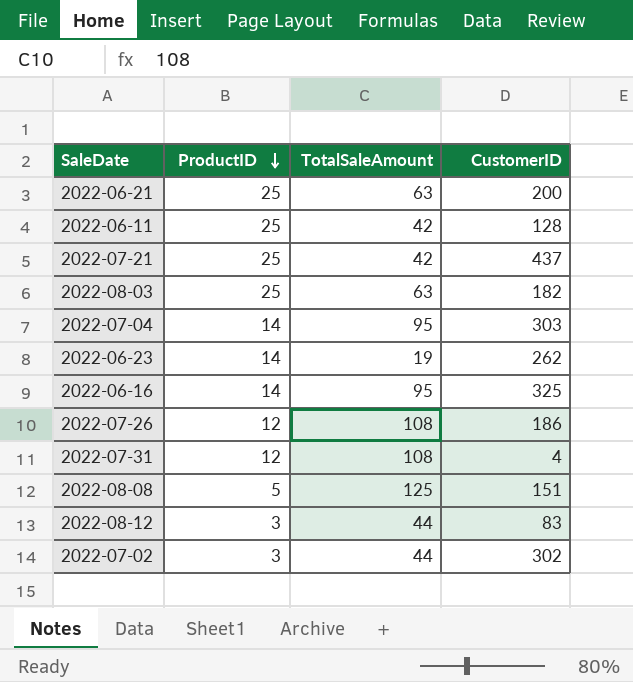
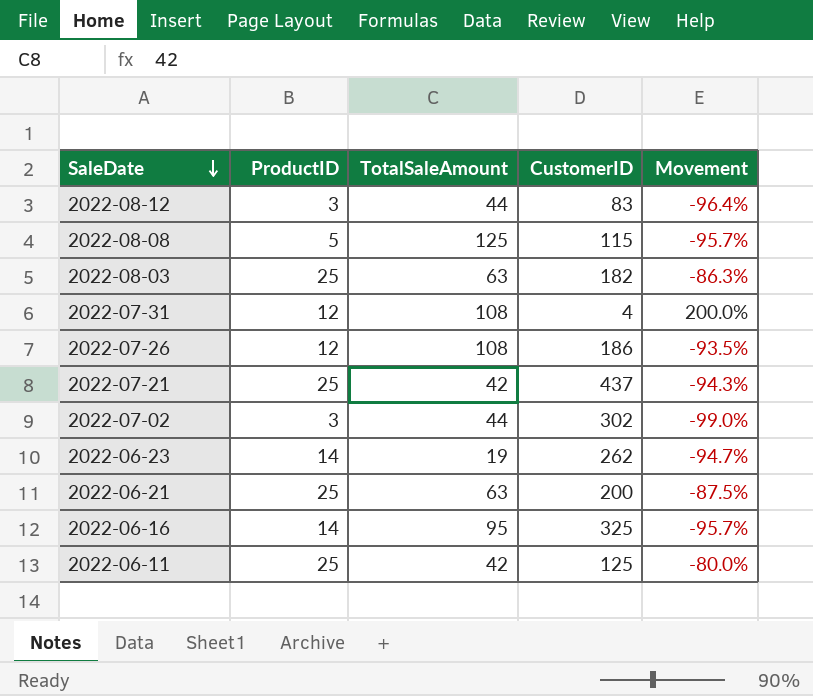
row order: ProductID descending -> SaleDate descending
column Movement | formula: none -> ([ProductID] - [CustomerID]) / [CustomerID]
row 2022-07-04: 14 | 95 | 303 -> none
2022-08-08 | CustomerID: 151 -> 115
2022-06-11 | CustomerID: 128 -> 125

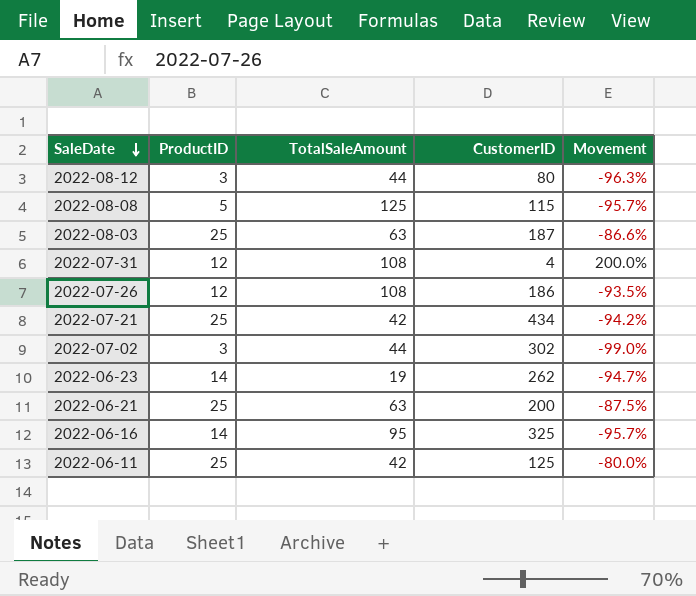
2022-08-12 | CustomerID: 83 -> 80
2022-08-12 | Movement: -96.4% -> -96.3%
2022-08-03 | CustomerID: 182 -> 187
2022-08-03 | Movement: -86.3% -> -86.6%
2022-07-21 | CustomerID: 437 -> 434
2022-07-21 | Movement: -94.3% -> -94.2%

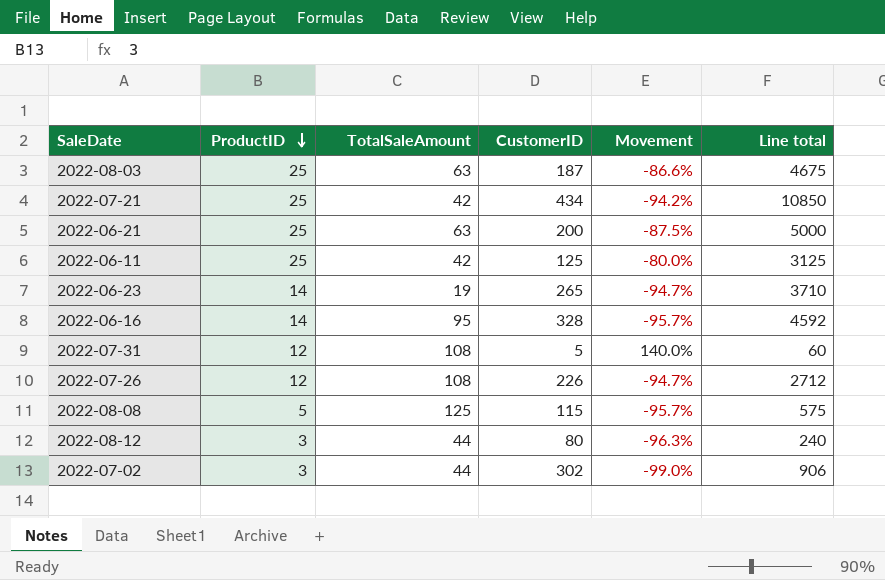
row order: SaleDate descending -> ProductID descending
column Line total | formula: none -> [ProductID] * [CustomerID]
2022-06-23 | CustomerID: 262 -> 265
2022-06-16 | CustomerID: 325 -> 328
2022-07-31 | CustomerID: 4 -> 5
2022-07-31 | Movement: 200.0% -> 140.0%
2022-07-26 | CustomerID: 186 -> 226
2022-07-26 | Movement: -93.5% -> -94.7%

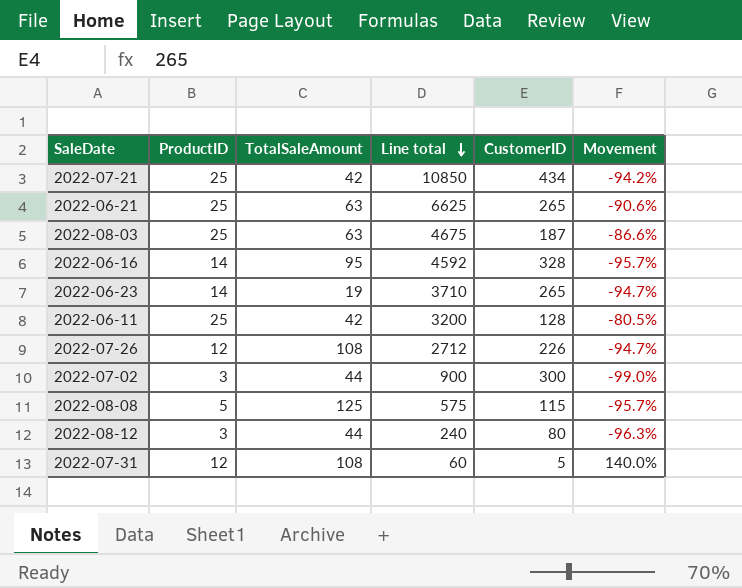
row order: ProductID descending -> Line total descending
column Line total | position: 6 -> 4
2022-06-21 | Line total: 5000 -> 6625
2022-06-21 | CustomerID: 200 -> 265
2022-06-21 | Movement: -87.5% -> -90.6%
2022-06-11 | Line total: 3125 -> 3200
2022-06-11 | CustomerID: 125 -> 128
2022-06-11 | Movement: -80.0% -> -80.5%
2022-07-02 | Line total: 906 -> 900
2022-07-02 | CustomerID: 302 -> 300

